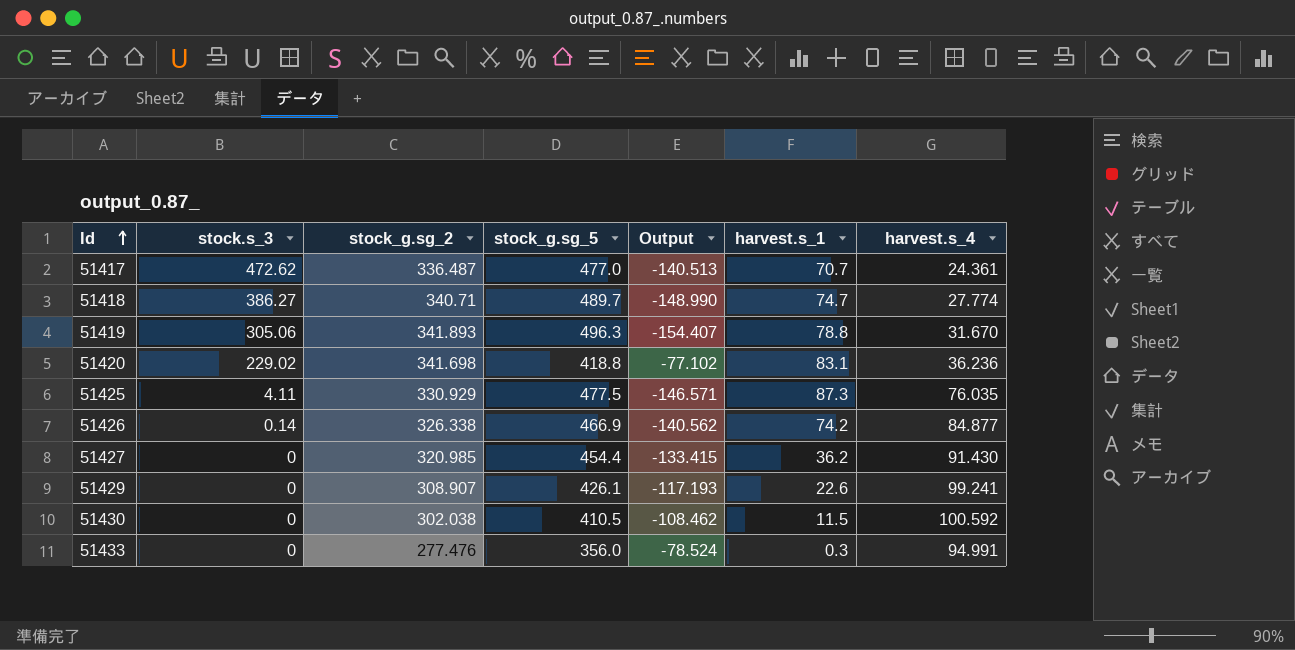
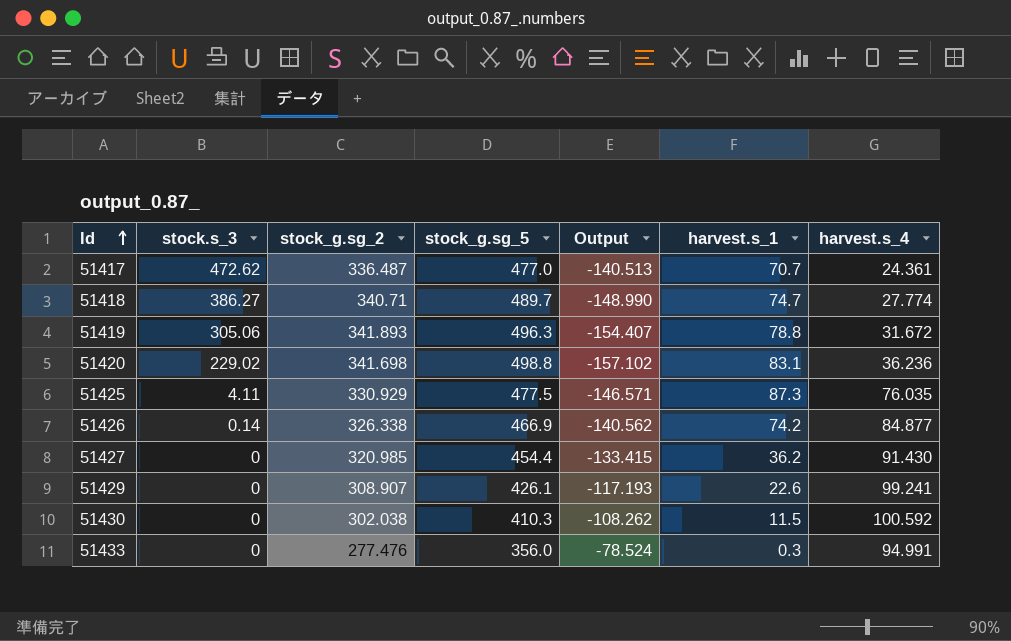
51419 | harvest.s_4: 31.670 -> 31.672
51420 | stock_g.sg_5: 418.8 -> 498.8
51420 | Output: -77.102 -> -157.102
51430 | stock_g.sg_5: 410.5 -> 410.3
51430 | Output: -108.462 -> -108.262

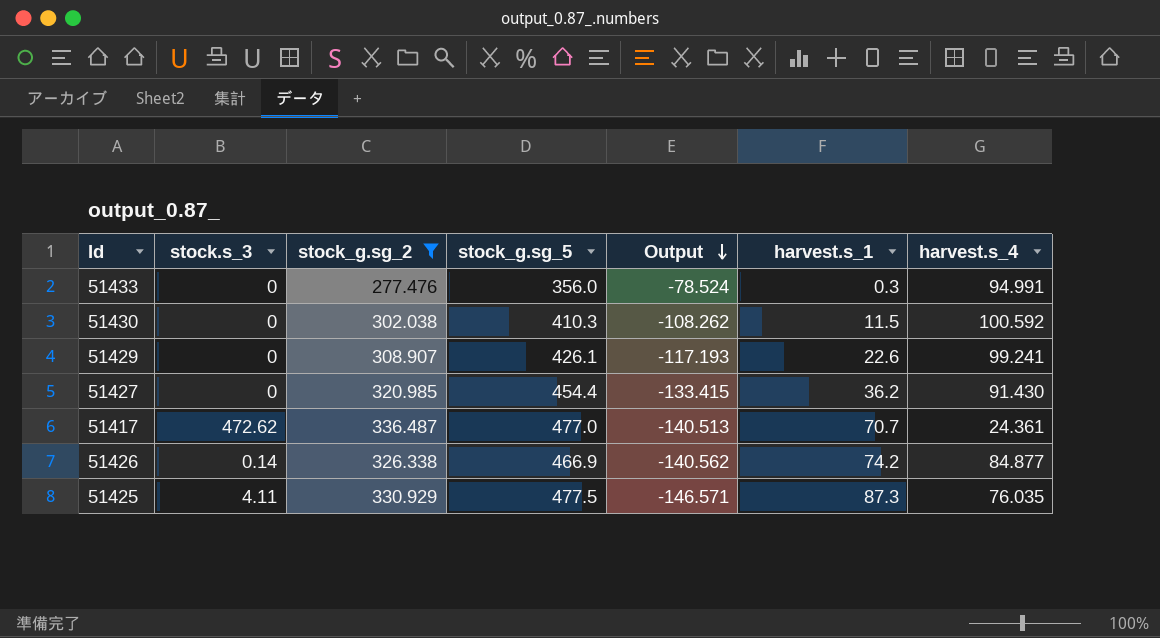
filter: none -> stock_g.sg_2 <= 336.487
row order: Id ascending -> Output descending

